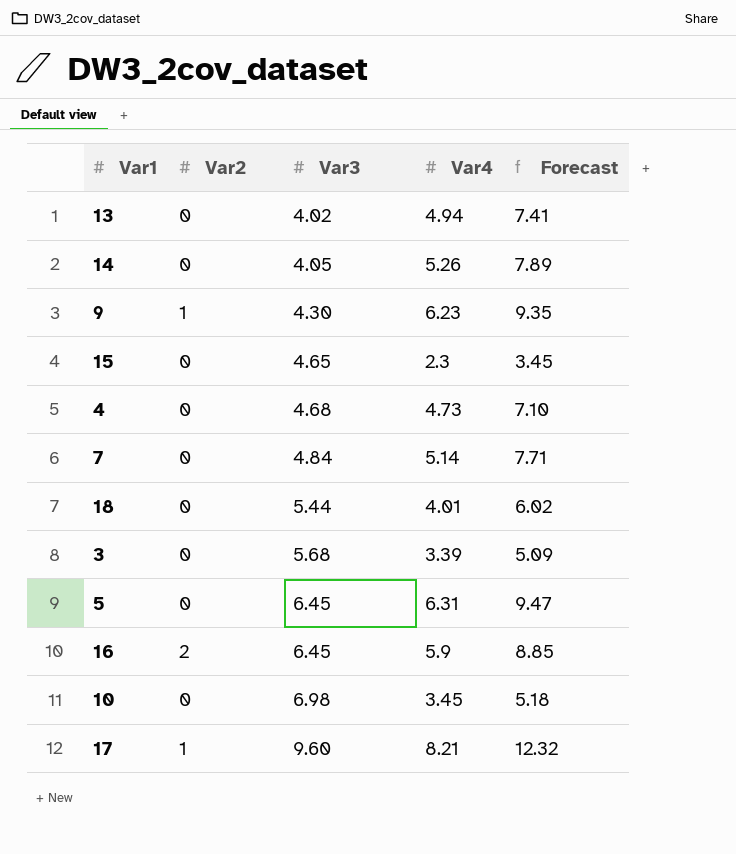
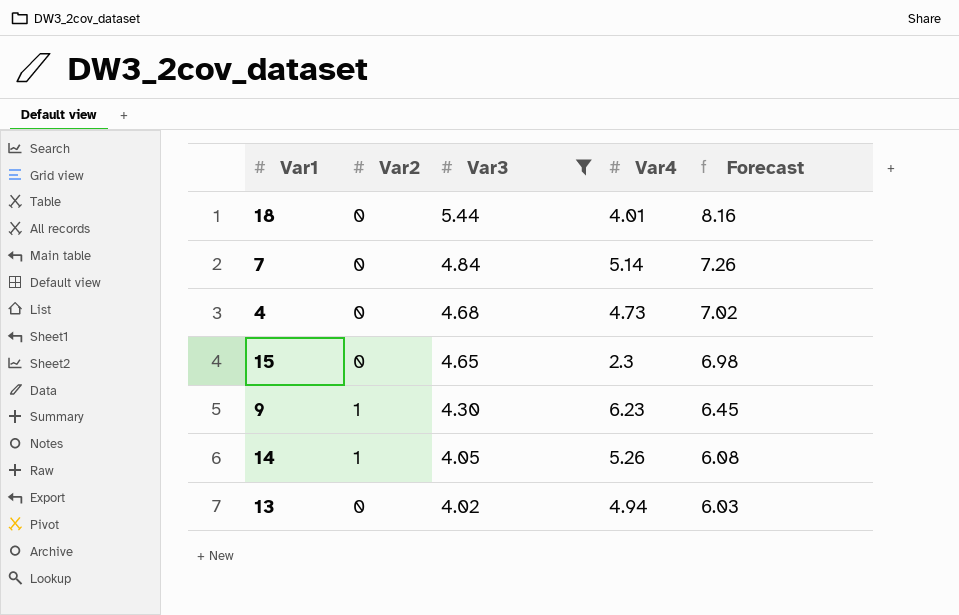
filter: none -> Var3 <= 5.44
row order: Var3 ascending -> Var3 descending
column Forecast | formula: [Var4] * 1.5 -> [Var3] * 1.5
14 | Var2: 0 -> 1

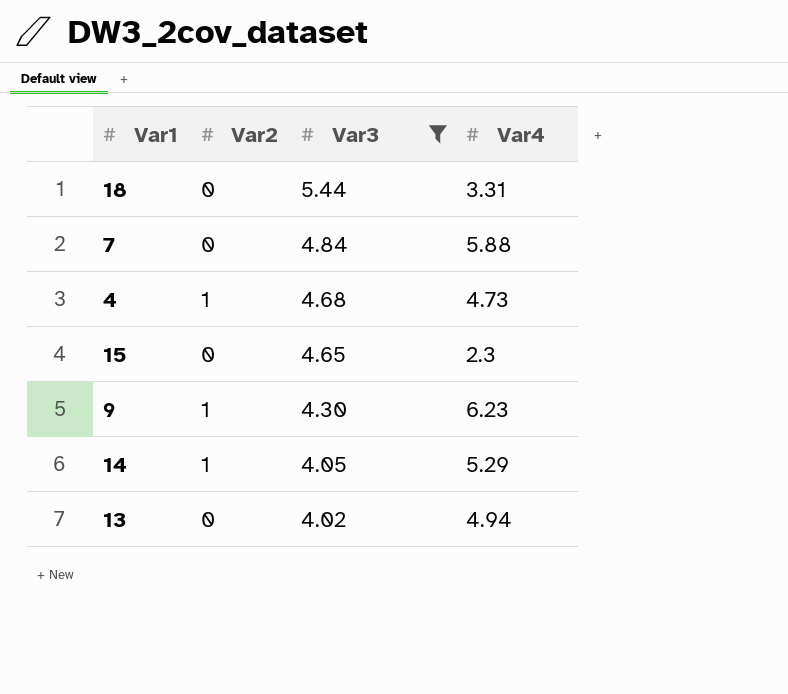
column Forecast | formula: [Var3] * 1.5 -> none
18 | Var4: 4.01 -> 3.31
7 | Var4: 5.14 -> 5.88
4 | Var2: 0 -> 1
14 | Var4: 5.26 -> 5.29

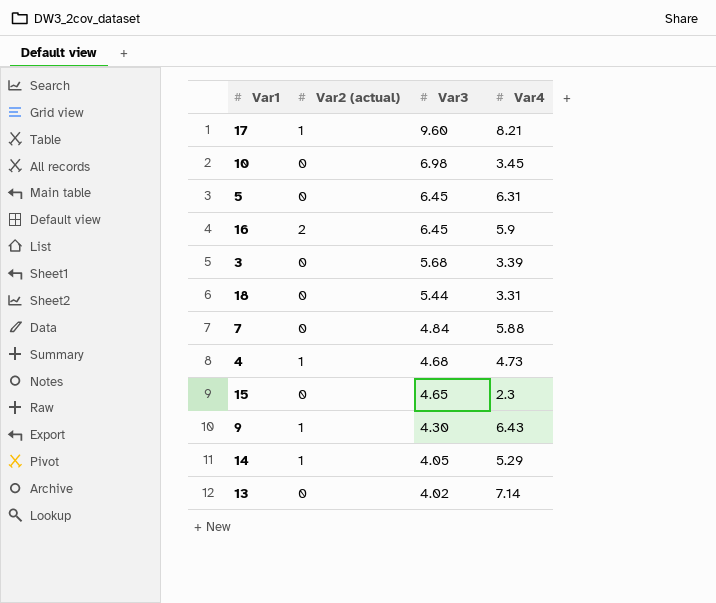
filter: Var3 <= 5.44 -> none
column name: Var2 -> Var2 (actual)
9 | Var4: 6.23 -> 6.43
13 | Var4: 4.94 -> 7.14

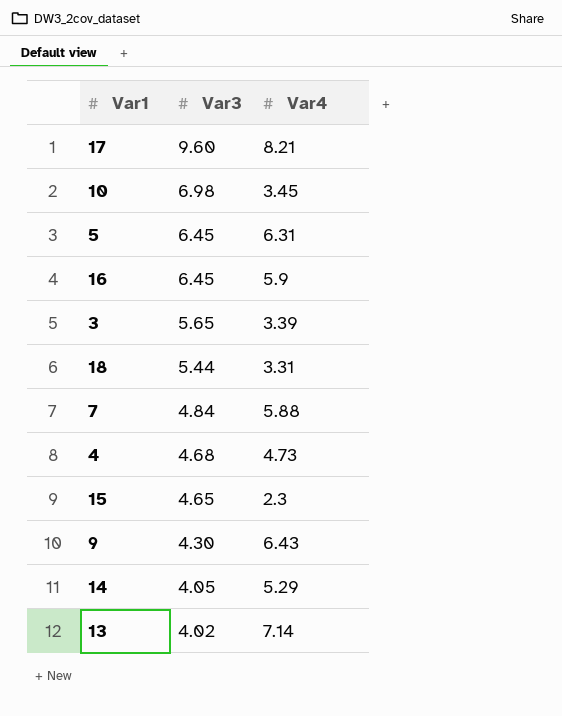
column Var2 (actual) | position: 2 -> none
3 | Var3: 5.68 -> 5.65

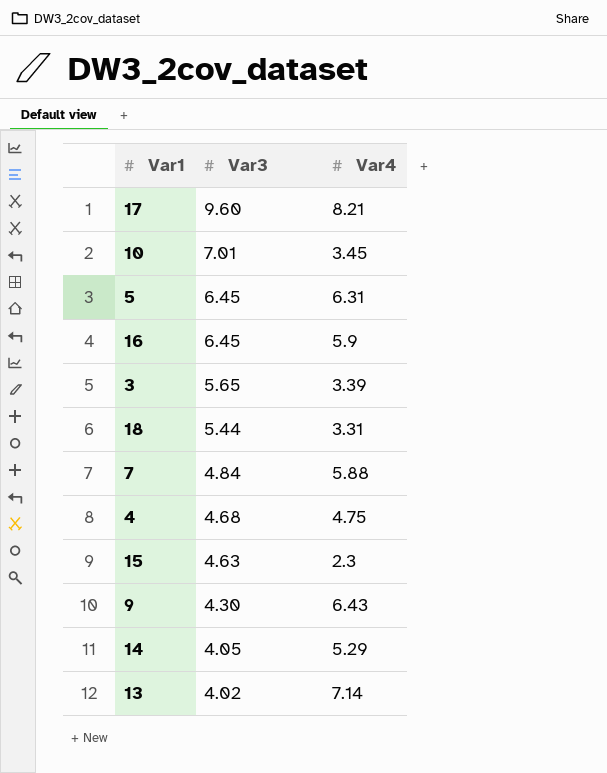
10 | Var3: 6.98 -> 7.01
4 | Var4: 4.73 -> 4.75
15 | Var3: 4.65 -> 4.63

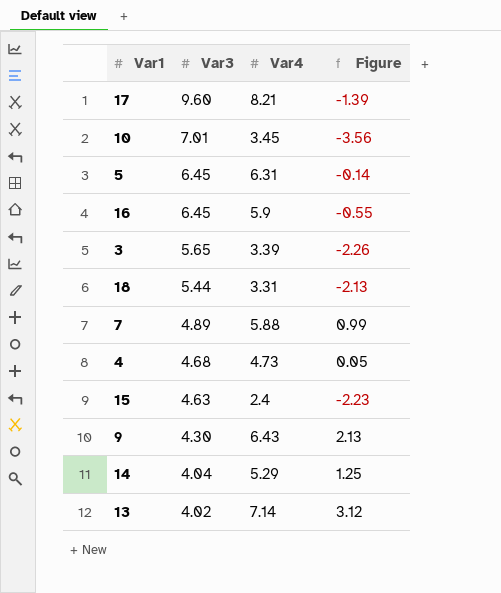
column Figure | formula: none -> [Var4] - [Var3]
7 | Var3: 4.84 -> 4.89
4 | Var4: 4.75 -> 4.73
15 | Var4: 2.3 -> 2.4
14 | Var3: 4.05 -> 4.04

